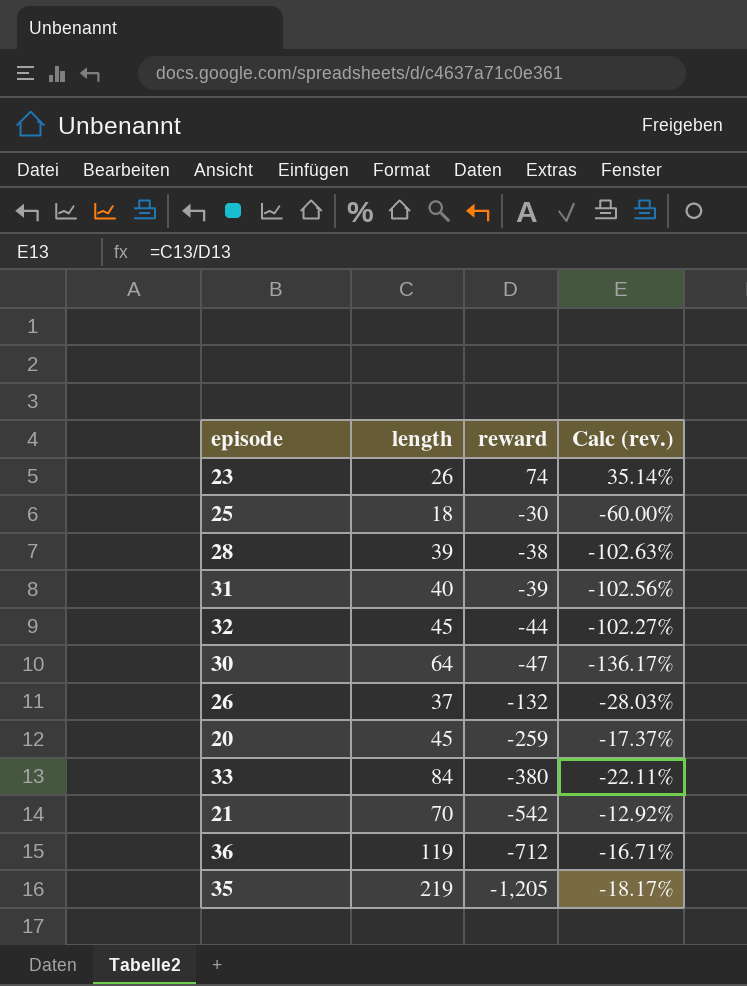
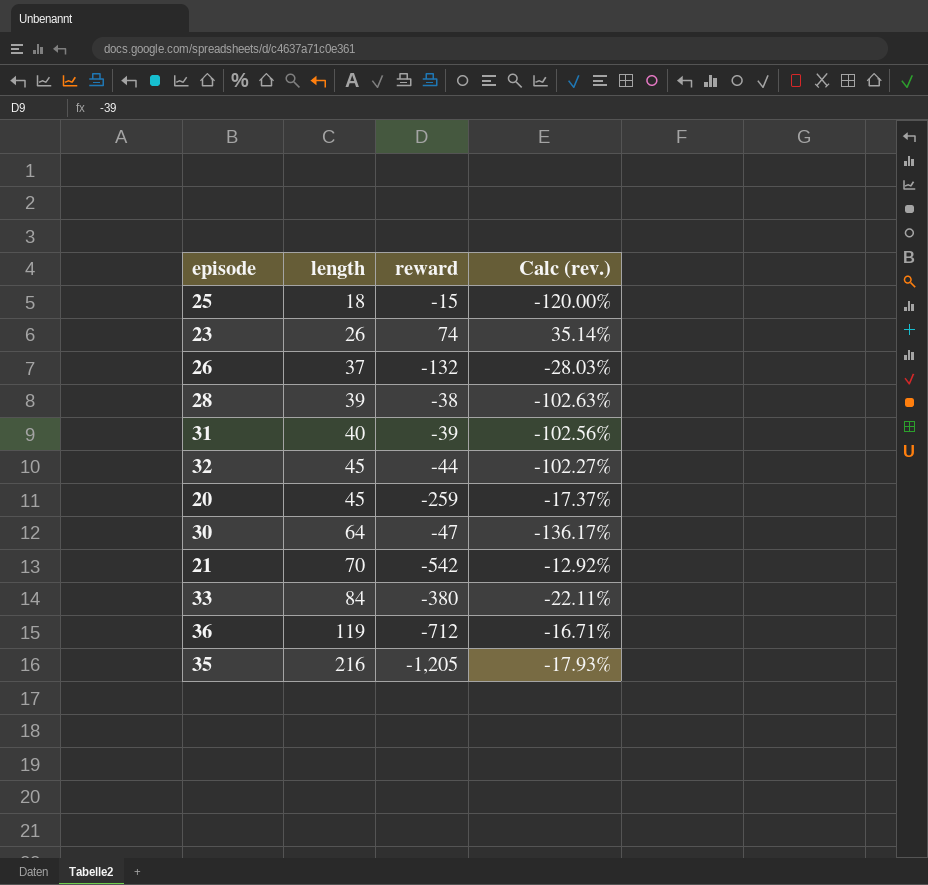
row order: reward descending -> length ascending
25 | reward: -30 -> -15
25 | Calc (rev.): -60.00% -> -120.00%
35 | length: 219 -> 216
35 | Calc (rev.): -18.17% -> -17.93%

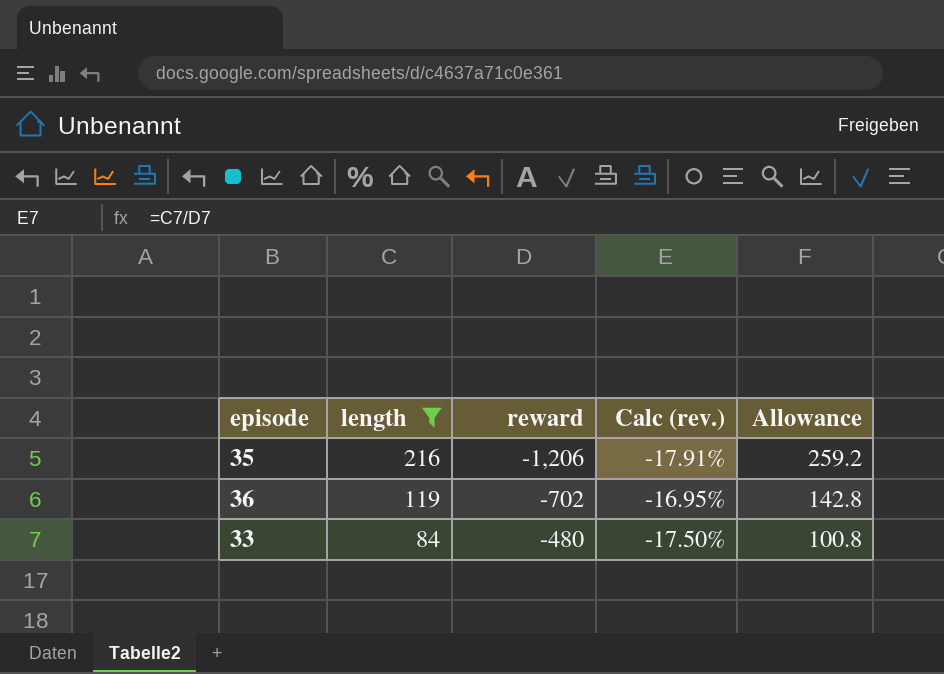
filter: none -> length >= 84
row order: length ascending -> length descending
column Allowance | formula: none -> [length] * 1.2
35 | reward: -1,205 -> -1,206
35 | Calc (rev.): -17.93% -> -17.91%
36 | reward: -712 -> -702
36 | Calc (rev.): -16.71% -> -16.95%
33 | reward: -380 -> -480
33 | Calc (rev.): -22.11% -> -17.50%

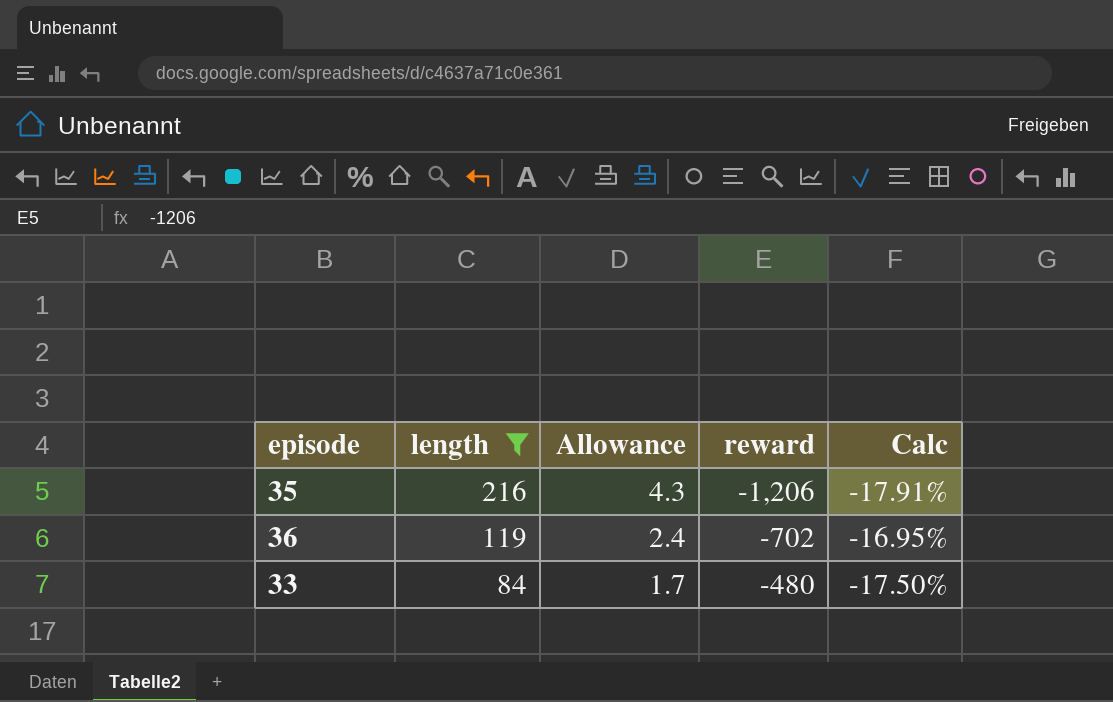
column Allowance | formula: [length] * 1.2 -> [length] * 0.02
column Allowance | position: 5 -> 3
column name: Calc (rev.) -> Calc

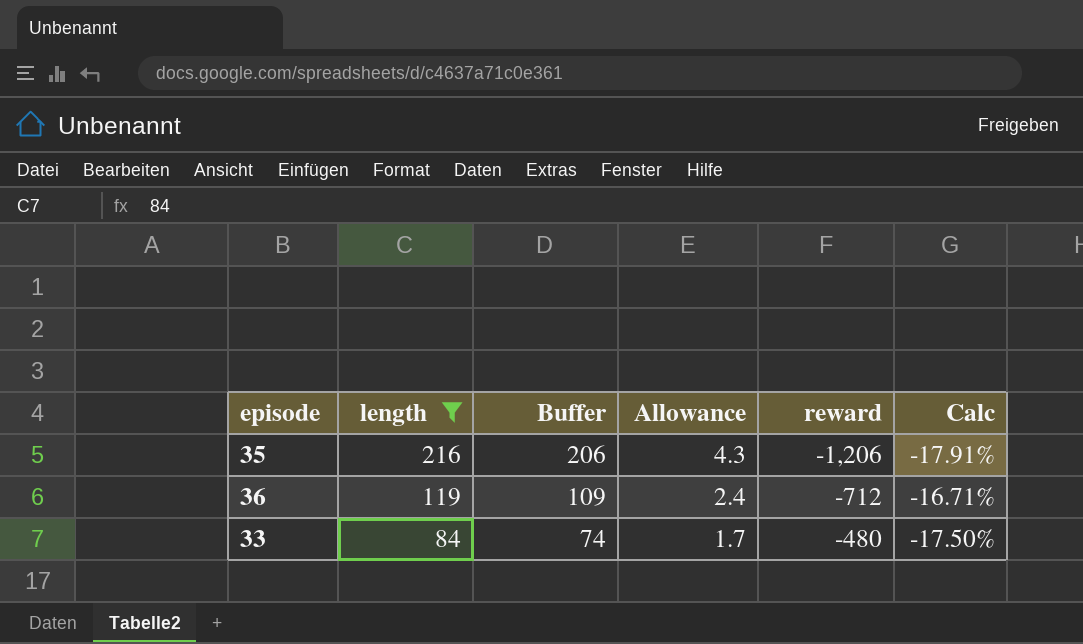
column Buffer | formula: none -> [length] - 10
36 | reward: -702 -> -712
36 | Calc: -16.95% -> -16.71%

